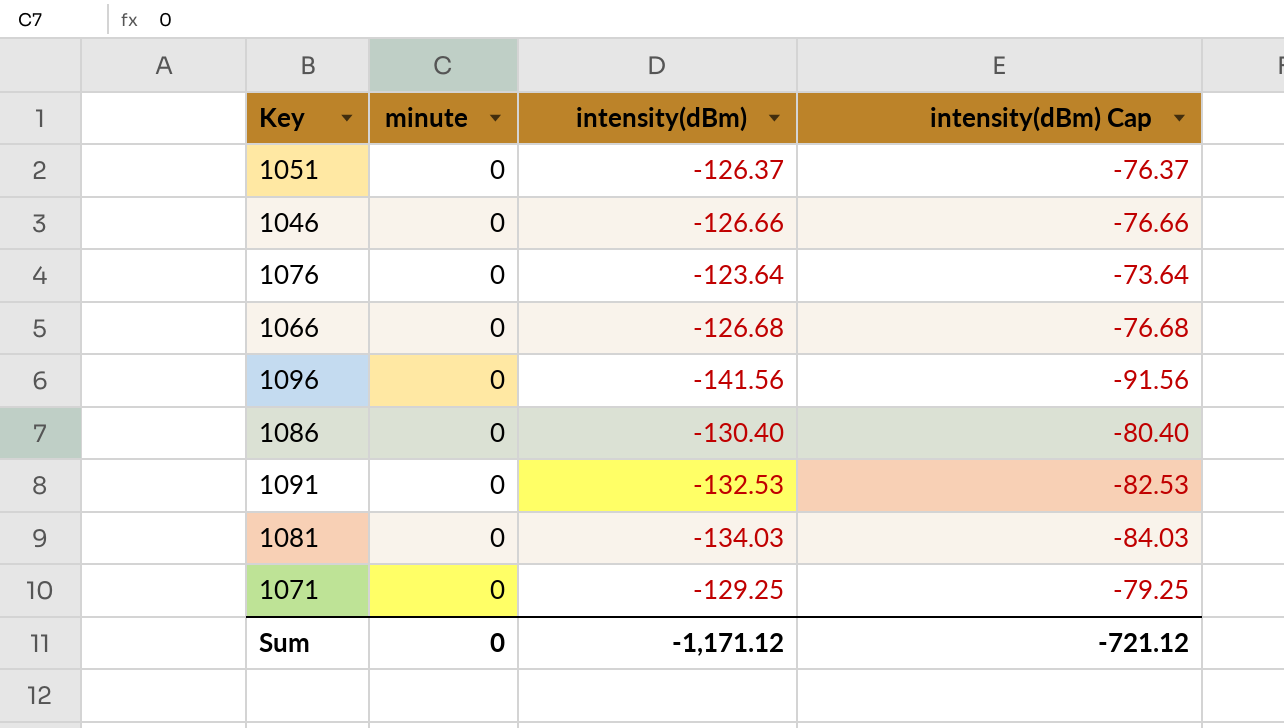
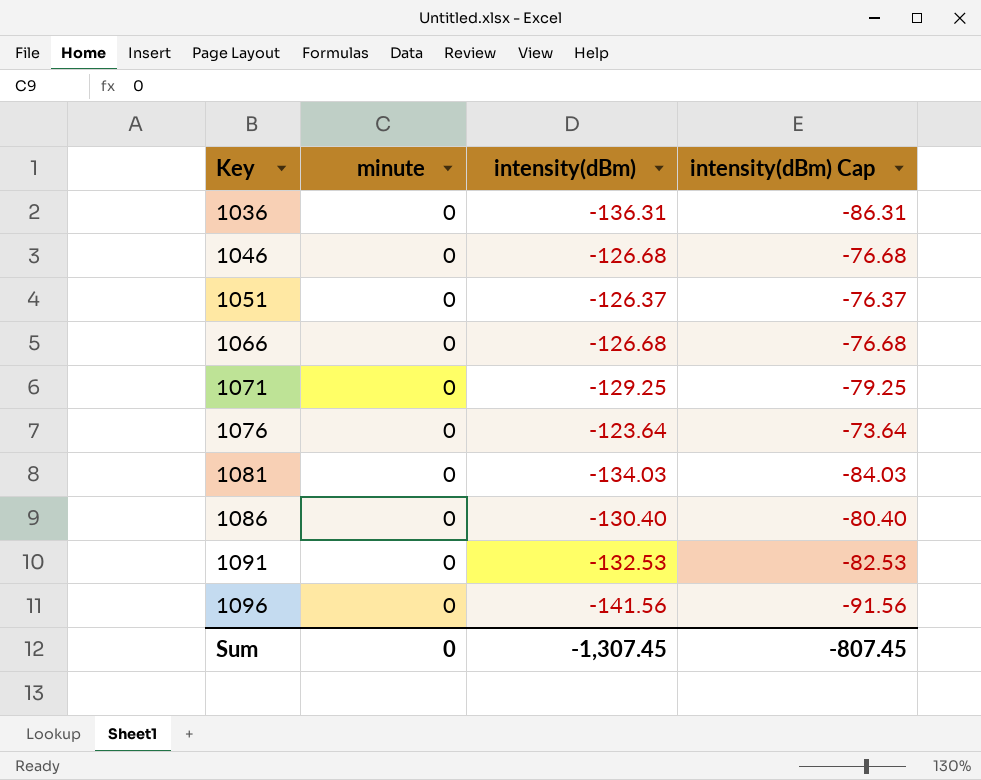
row order: none -> Key ascending
row 1036: none -> 0 | -136.31 | -86.31
1046 | intensity(dBm): -126.66 -> -126.68
1046 | intensity(dBm) Cap: -76.66 -> -76.68
Sum | intensity(dBm): -1,171.12 -> -1,307.45
Sum | intensity(dBm) Cap: -721.12 -> -807.45

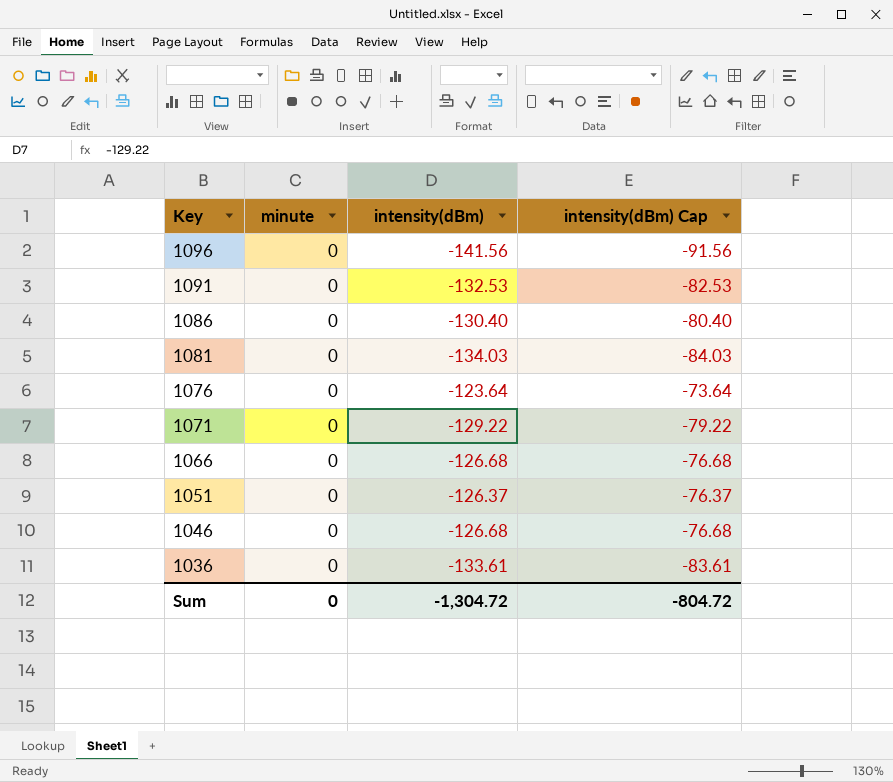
row order: Key ascending -> Key descending
1071 | intensity(dBm): -129.25 -> -129.22
1071 | intensity(dBm) Cap: -79.25 -> -79.22
1036 | intensity(dBm): -136.31 -> -133.61
1036 | intensity(dBm) Cap: -86.31 -> -83.61
Sum | intensity(dBm): -1,307.45 -> -1,304.72
Sum | intensity(dBm) Cap: -807.45 -> -804.72

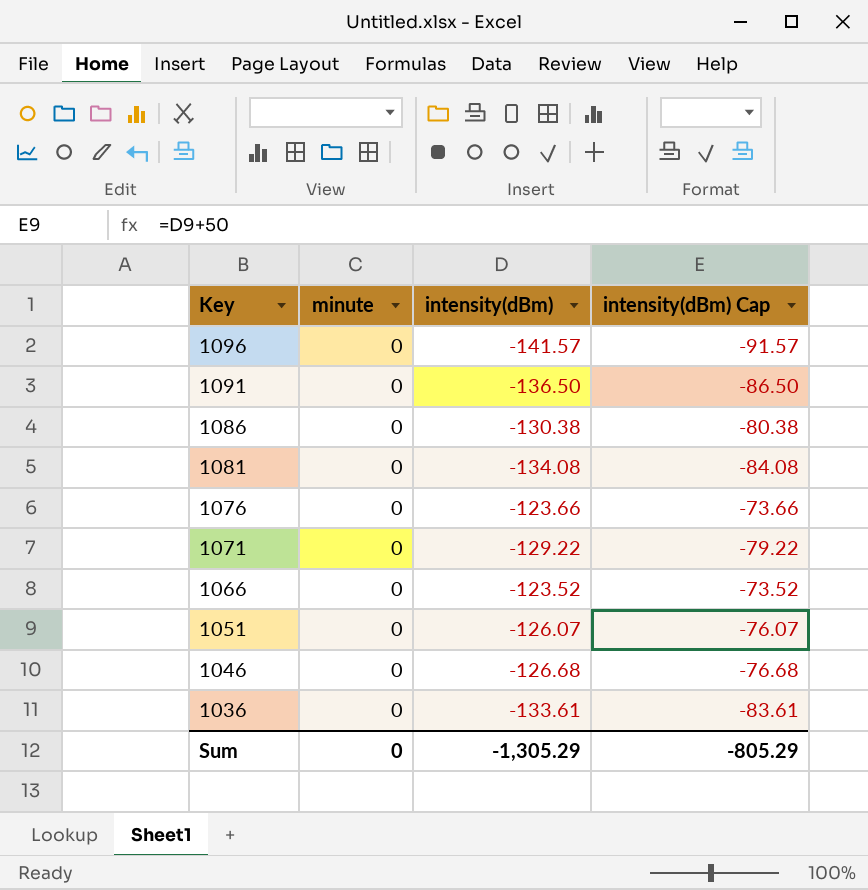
1096 | intensity(dBm): -141.56 -> -141.57
1096 | intensity(dBm) Cap: -91.56 -> -91.57
1091 | intensity(dBm): -132.53 -> -136.50
1091 | intensity(dBm) Cap: -82.53 -> -86.50
1086 | intensity(dBm): -130.40 -> -130.38
1086 | intensity(dBm) Cap: -80.40 -> -80.38
1081 | intensity(dBm): -134.03 -> -134.08
1081 | intensity(dBm) Cap: -84.03 -> -84.08
1076 | intensity(dBm): -123.64 -> -123.66
1076 | intensity(dBm) Cap: -73.64 -> -73.66
1066 | intensity(dBm): -126.68 -> -123.52
1066 | intensity(dBm) Cap: -76.68 -> -73.52
1051 | intensity(dBm): -126.37 -> -126.07
1051 | intensity(dBm) Cap: -76.37 -> -76.07
Sum | intensity(dBm): -1,304.72 -> -1,305.29
Sum | intensity(dBm) Cap: -804.72 -> -805.29

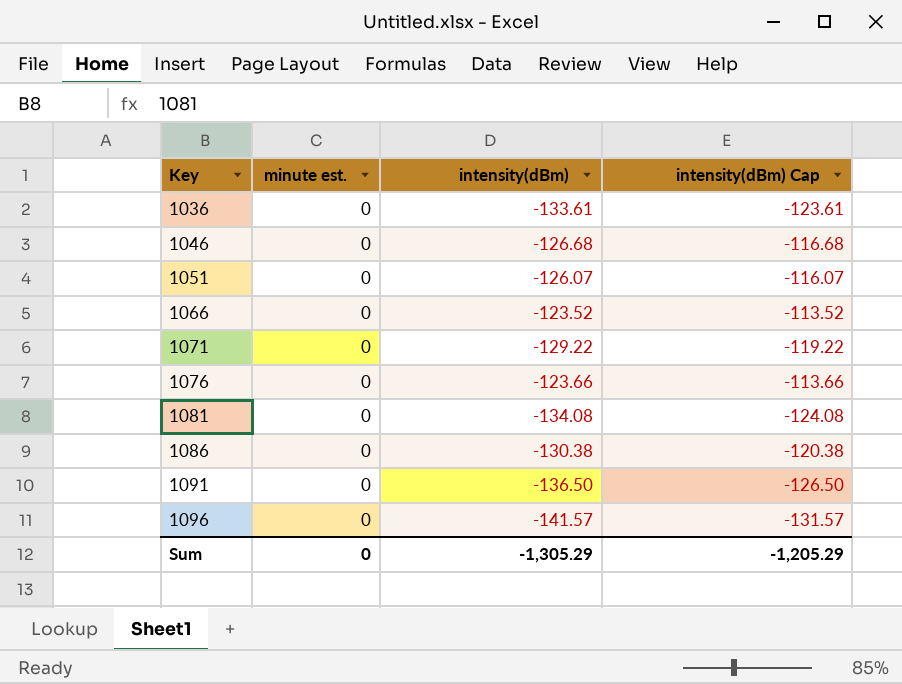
row order: Key descending -> Key ascending
column name: minute -> minute est.
column intensity(dBm) Cap | formula: [intensity(dBm)] + 50 -> [intensity(dBm)] + 10
Sum | intensity(dBm) Cap: -805.29 -> -1,205.29

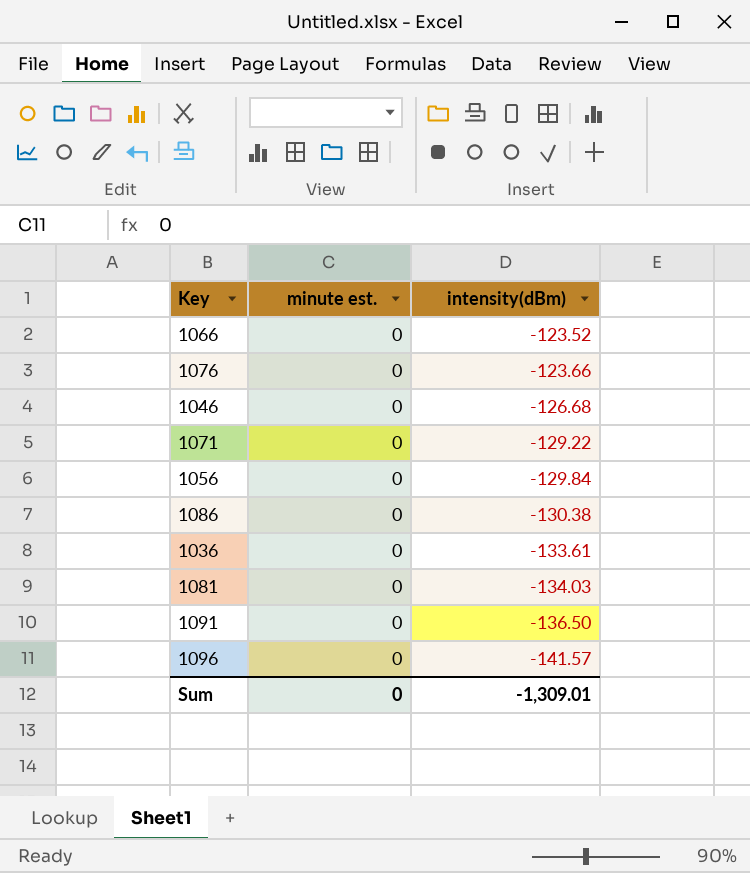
row order: Key ascending -> intensity(dBm) descending
column intensity(dBm) Cap | formula: [intensity(dBm)] + 10 -> none
row 1051: 0 | -126.07 | -116.07 -> none
row 1056: none -> 0 | -129.84
1081 | intensity(dBm): -134.08 -> -134.03
Sum | intensity(dBm): -1,305.29 -> -1,309.01

